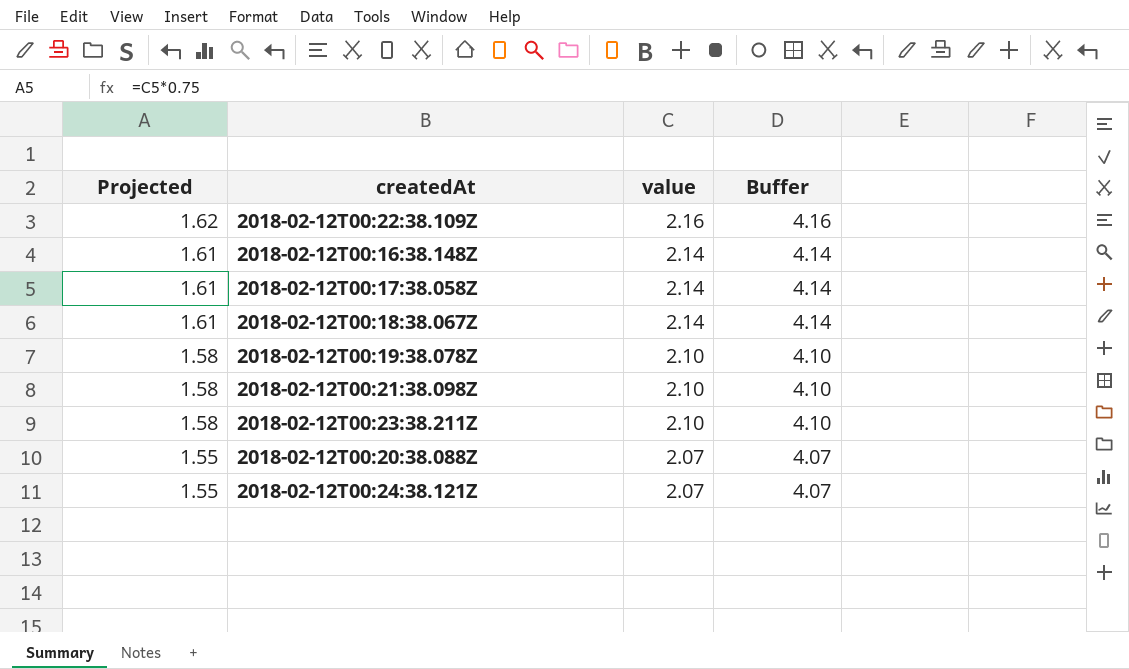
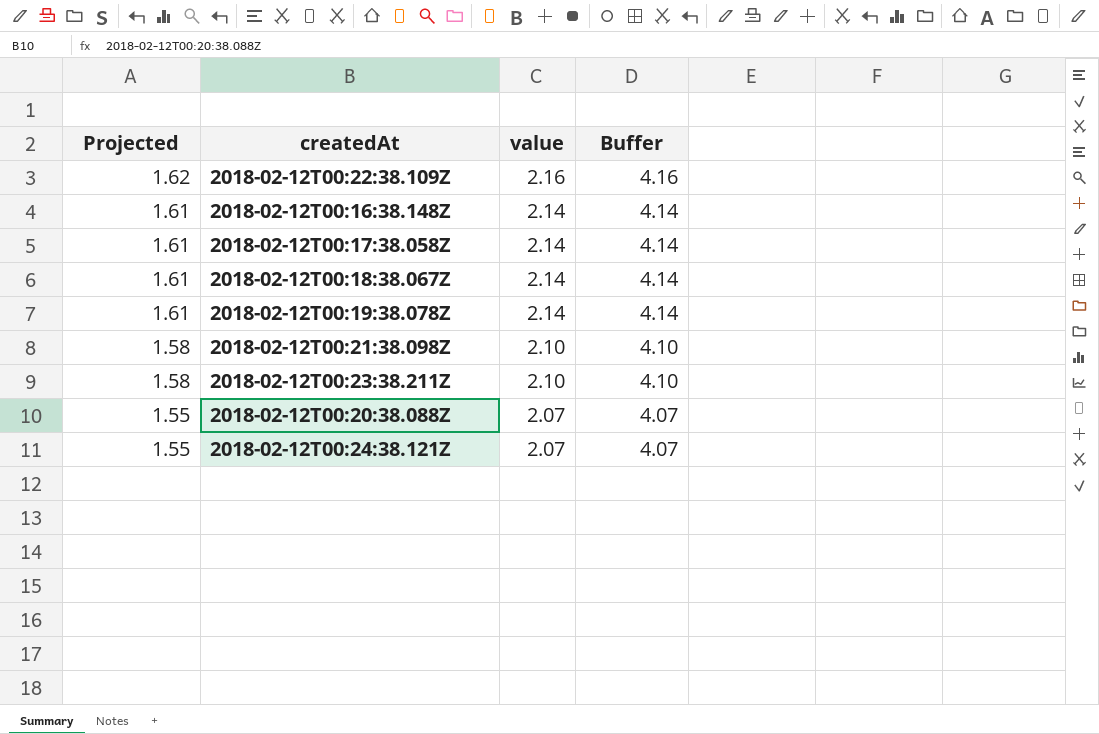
2018-02-12T00:19:38.078Z | Projected: 1.58 -> 1.61
2018-02-12T00:19:38.078Z | value: 2.10 -> 2.14
2018-02-12T00:19:38.078Z | Buffer: 4.10 -> 4.14

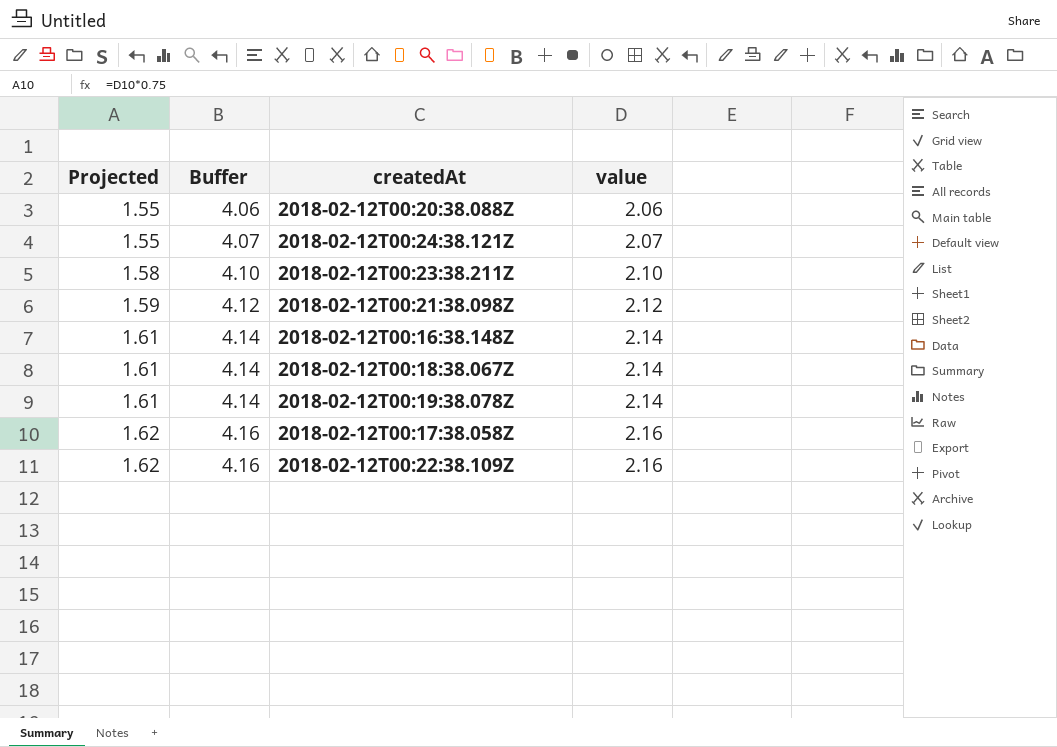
row order: Projected descending -> Projected ascending
column Buffer | position: 4 -> 2
2018-02-12T00:20:38.088Z | Buffer: 4.07 -> 4.06
2018-02-12T00:20:38.088Z | value: 2.07 -> 2.06
2018-02-12T00:21:38.098Z | Projected: 1.58 -> 1.59
2018-02-12T00:21:38.098Z | Buffer: 4.10 -> 4.12
2018-02-12T00:21:38.098Z | value: 2.10 -> 2.12
2018-02-12T00:17:38.058Z | Projected: 1.61 -> 1.62
2018-02-12T00:17:38.058Z | Buffer: 4.14 -> 4.16
2018-02-12T00:17:38.058Z | value: 2.14 -> 2.16

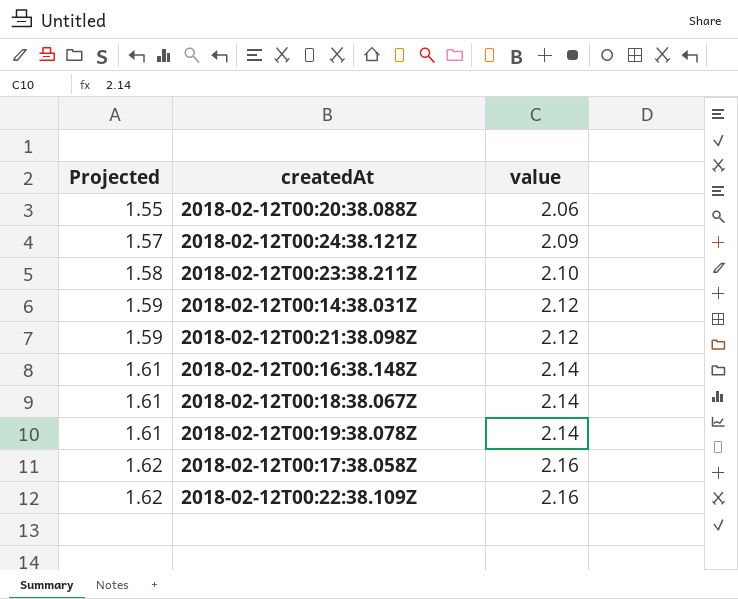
column Buffer | formula: [value] + 2 -> none
2018-02-12T00:24:38.121Z | Projected: 1.55 -> 1.57
2018-02-12T00:24:38.121Z | value: 2.07 -> 2.09
row 2018-02-12T00:14:38.031Z: none -> 1.59 | 2.12

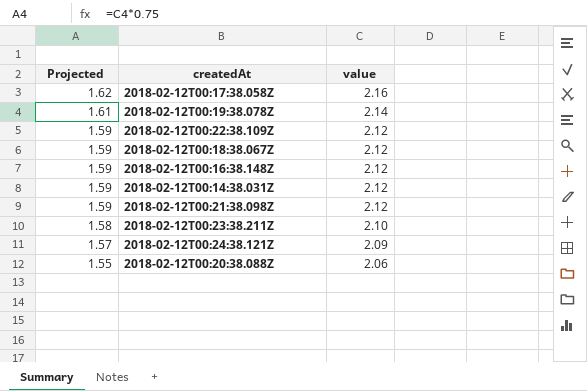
row order: Projected ascending -> Projected descending
2018-02-12T00:22:38.109Z | Projected: 1.62 -> 1.59
2018-02-12T00:22:38.109Z | value: 2.16 -> 2.12
2018-02-12T00:18:38.067Z | Projected: 1.61 -> 1.59
2018-02-12T00:18:38.067Z | value: 2.14 -> 2.12
2018-02-12T00:16:38.148Z | Projected: 1.61 -> 1.59
2018-02-12T00:16:38.148Z | value: 2.14 -> 2.12

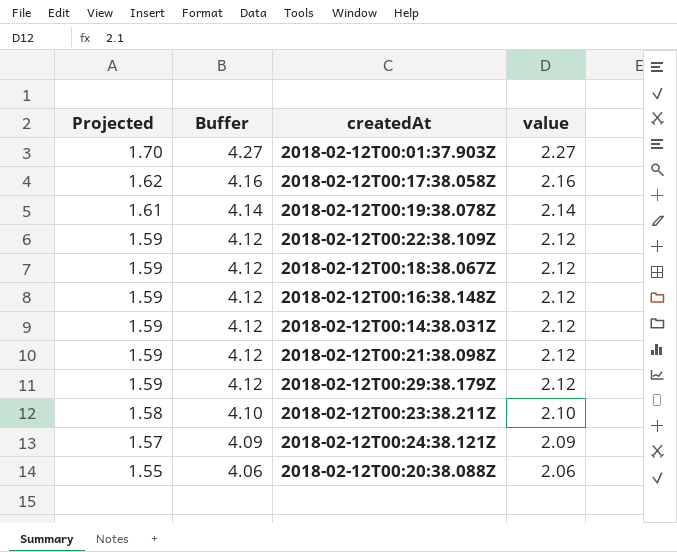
column Buffer | formula: none -> [value] + 2
row 2018-02-12T00:01:37.903Z: none -> 1.70 | 4.27 | 2.27
row 2018-02-12T00:29:38.179Z: none -> 1.59 | 4.12 | 2.12

